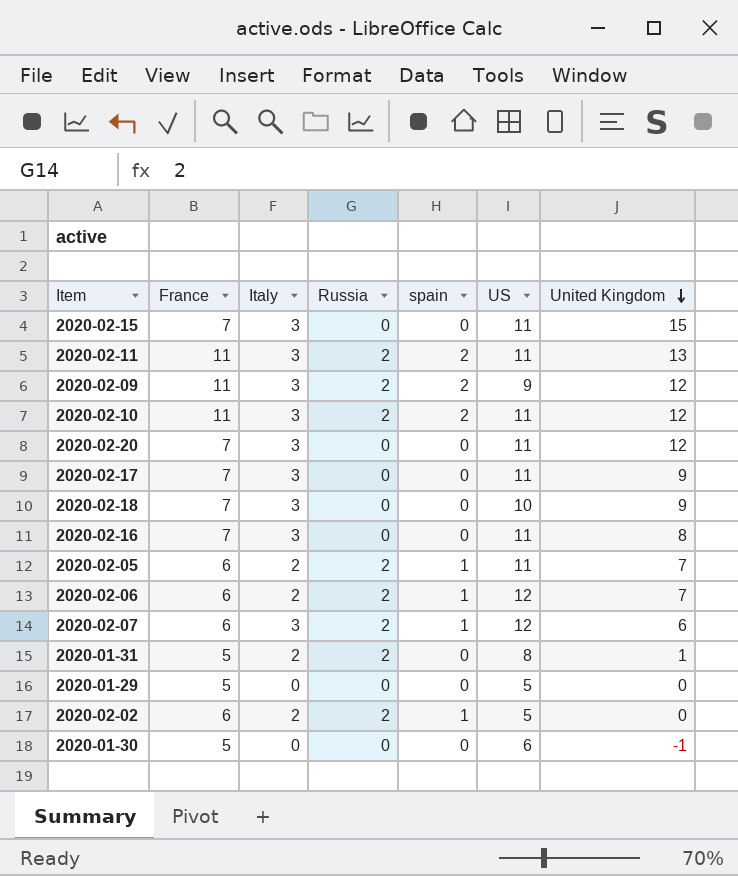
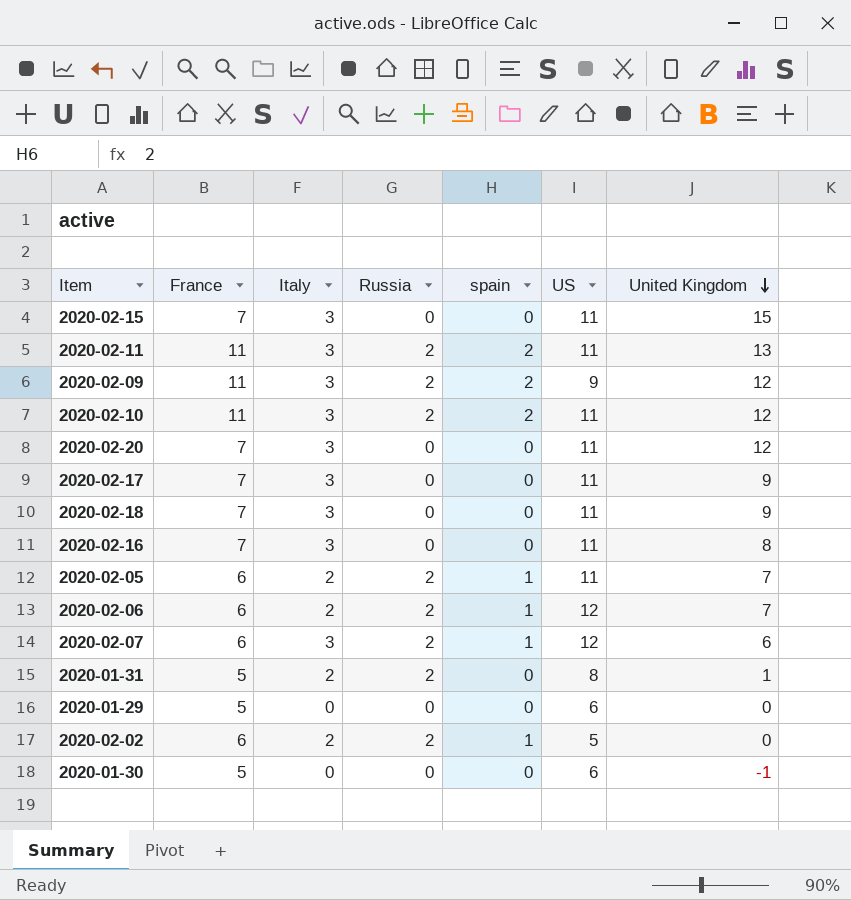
2020-02-18 | US: 10 -> 11
2020-01-29 | US: 5 -> 6

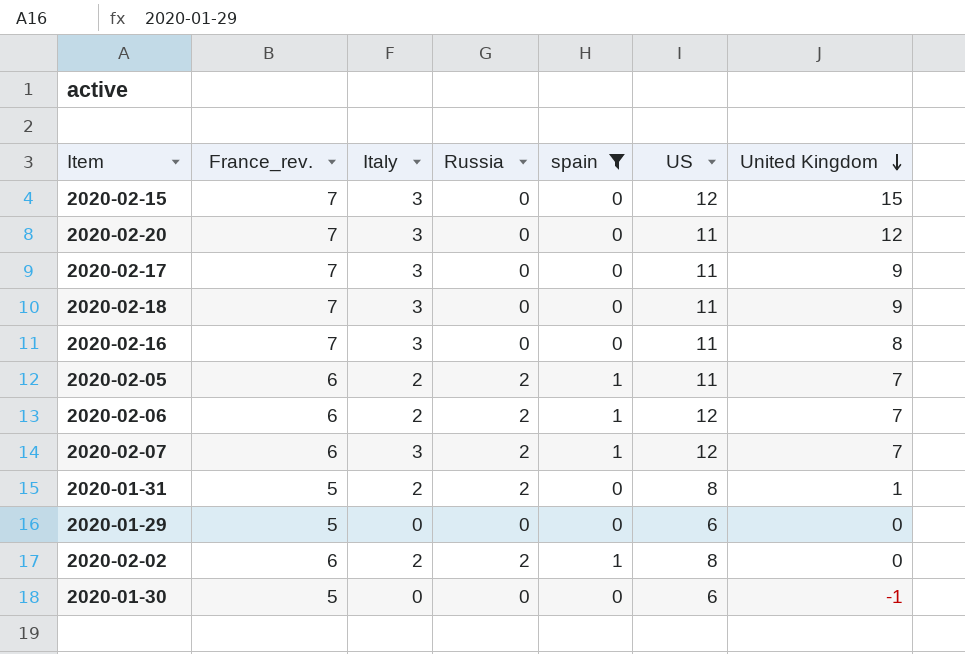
filter: none -> spain != 2
column name: France -> France_rev.
2020-02-15 | US: 11 -> 12
2020-02-07 | United Kingdom: 6 -> 7
2020-02-02 | US: 5 -> 8

